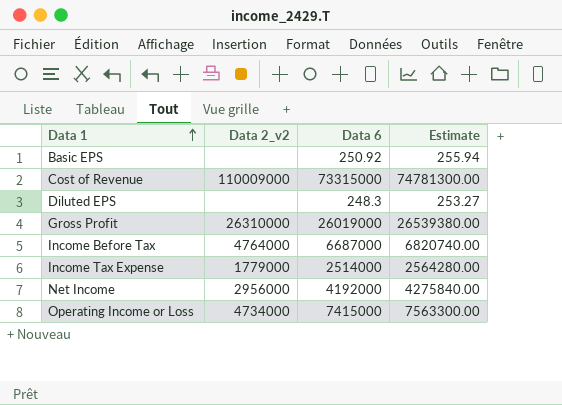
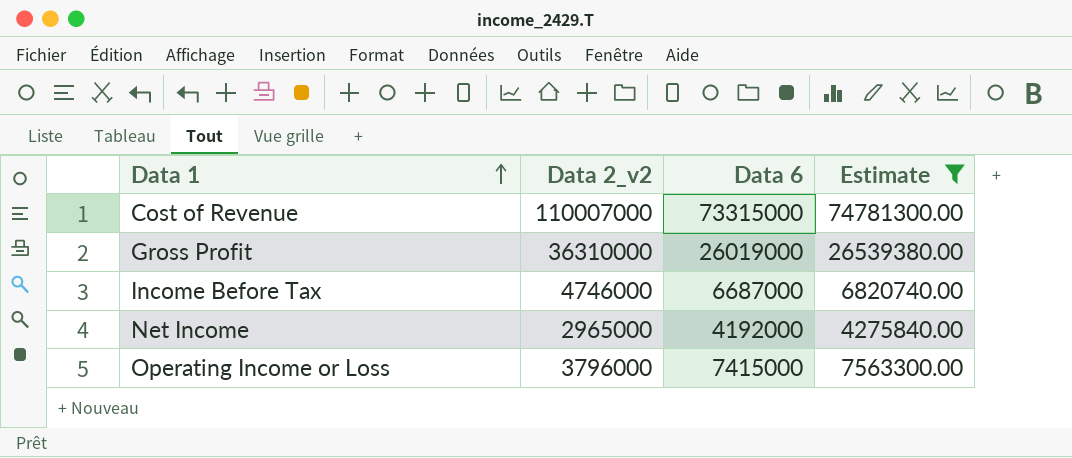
filter: none -> Estimate >= 4275840.00
Cost of Revenue | Data 2_v2: 110009000 -> 110007000
Gross Profit | Data 2_v2: 26310000 -> 36310000
Income Before Tax | Data 2_v2: 4764000 -> 4746000
Net Income | Data 2_v2: 2956000 -> 2965000
Operating Income or Loss | Data 2_v2: 4734000 -> 3796000

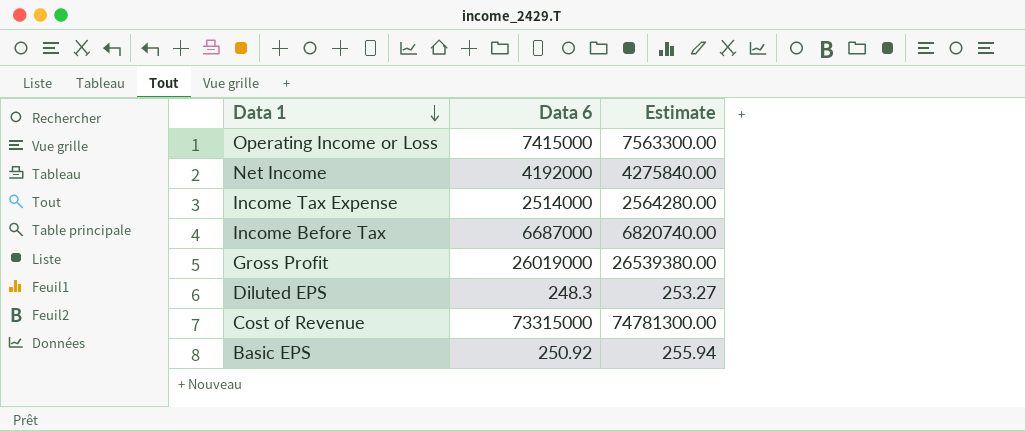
filter: Estimate >= 4275840.00 -> none
row order: Data 1 ascending -> Data 1 descending
column Data 2_v2 | position: 2 -> none

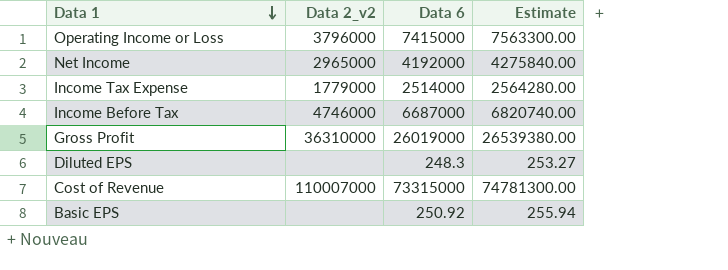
column Data 2_v2 | position: none -> 2

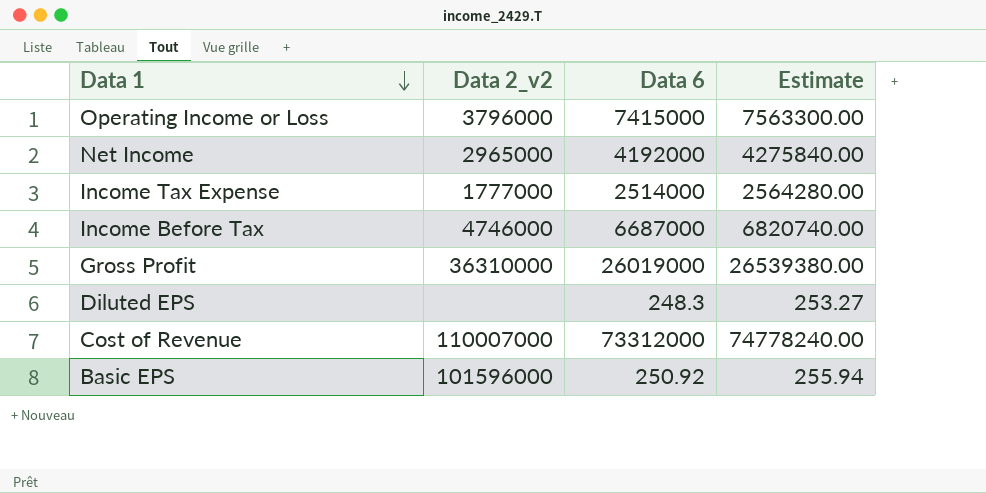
Income Tax Expense | Data 2_v2: 1779000 -> 1777000
Cost of Revenue | Data 6: 73315000 -> 73312000
Cost of Revenue | Estimate: 74781300.00 -> 74778240.00
Basic EPS | Data 2_v2: none -> 101596000

